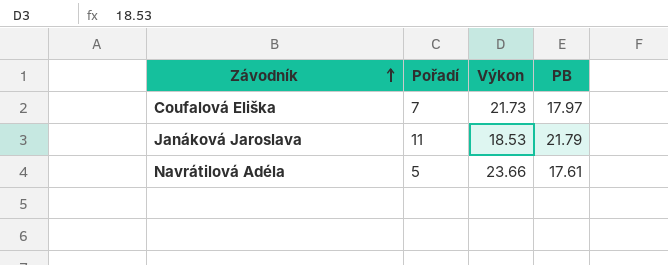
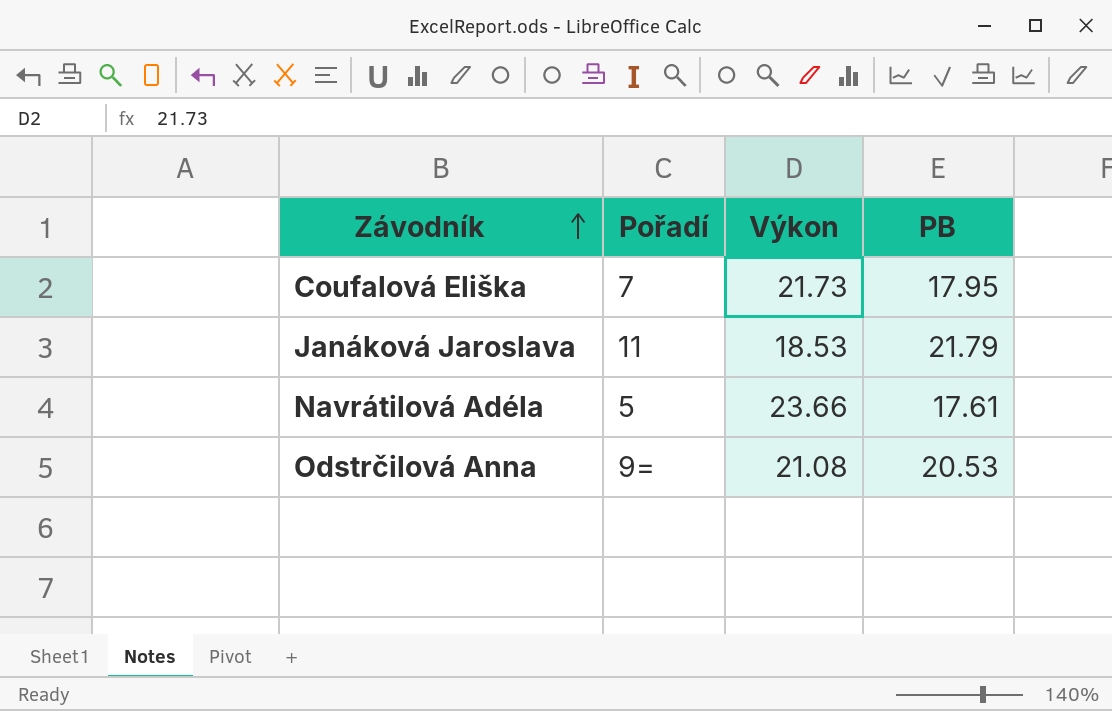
Coufalová Eliška | PB: 17.97 -> 17.95
row Odstrčilová Anna: none -> 9= | 21.08 | 20.53

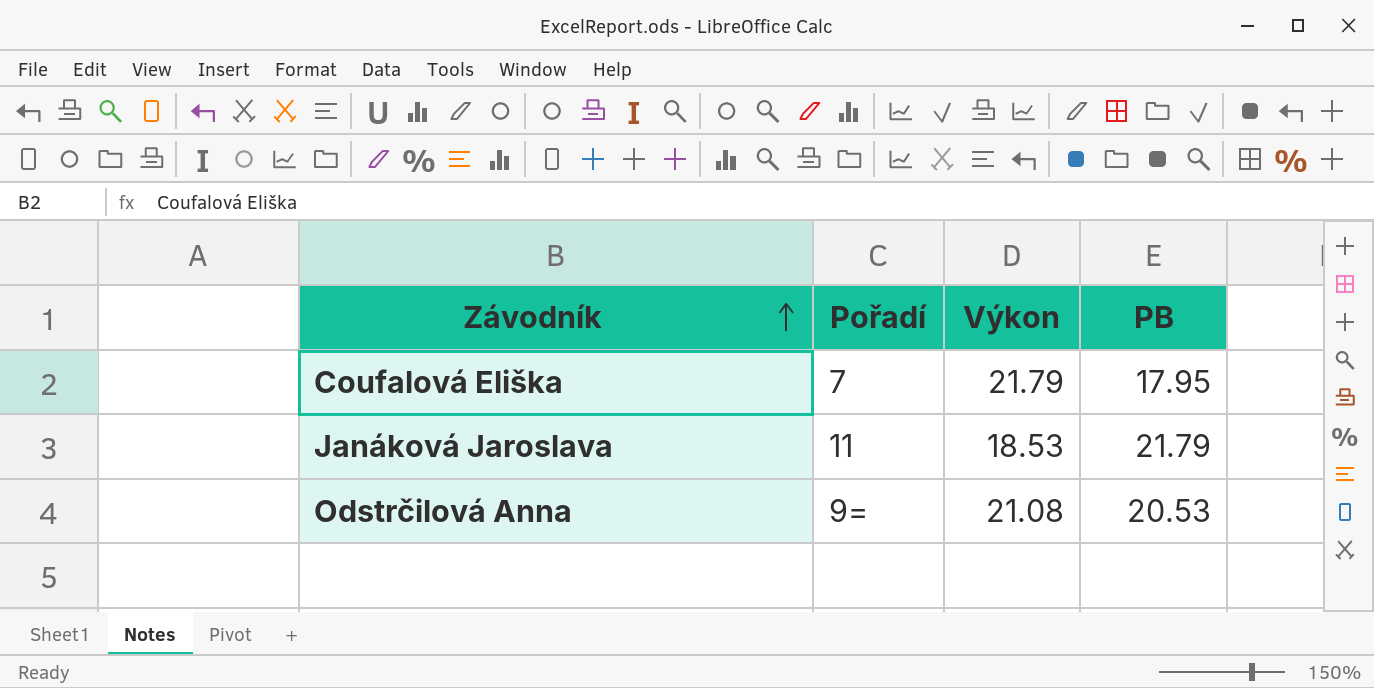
row Navrátilová Adéla: 5 | 23.66 | 17.61 -> none
Coufalová Eliška | Výkon: 21.73 -> 21.79

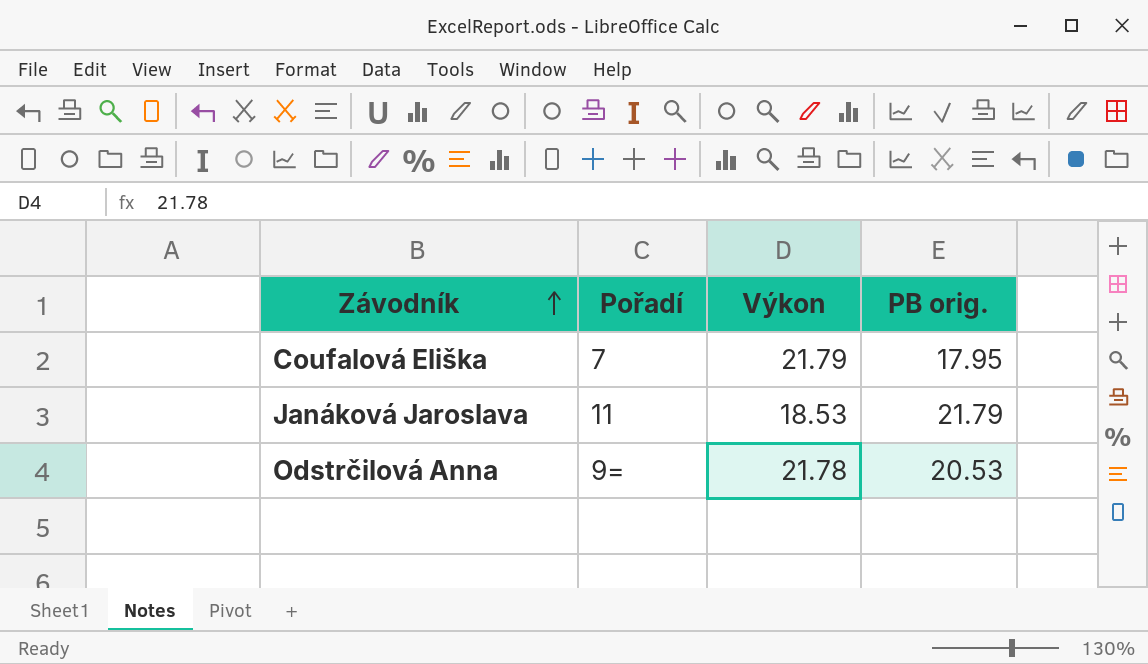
column name: PB -> PB orig.
Odstrčilová Anna | Výkon: 21.08 -> 21.78

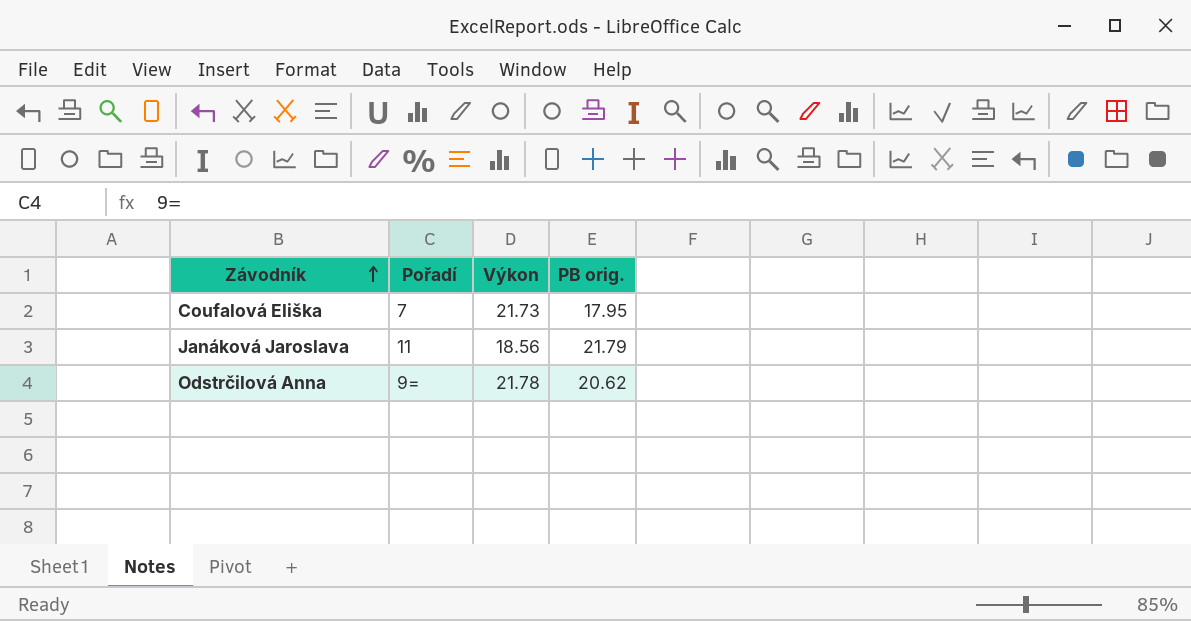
Coufalová Eliška | Výkon: 21.79 -> 21.73
Janáková Jaroslava | Výkon: 18.53 -> 18.56
Odstrčilová Anna | PB orig.: 20.53 -> 20.62

